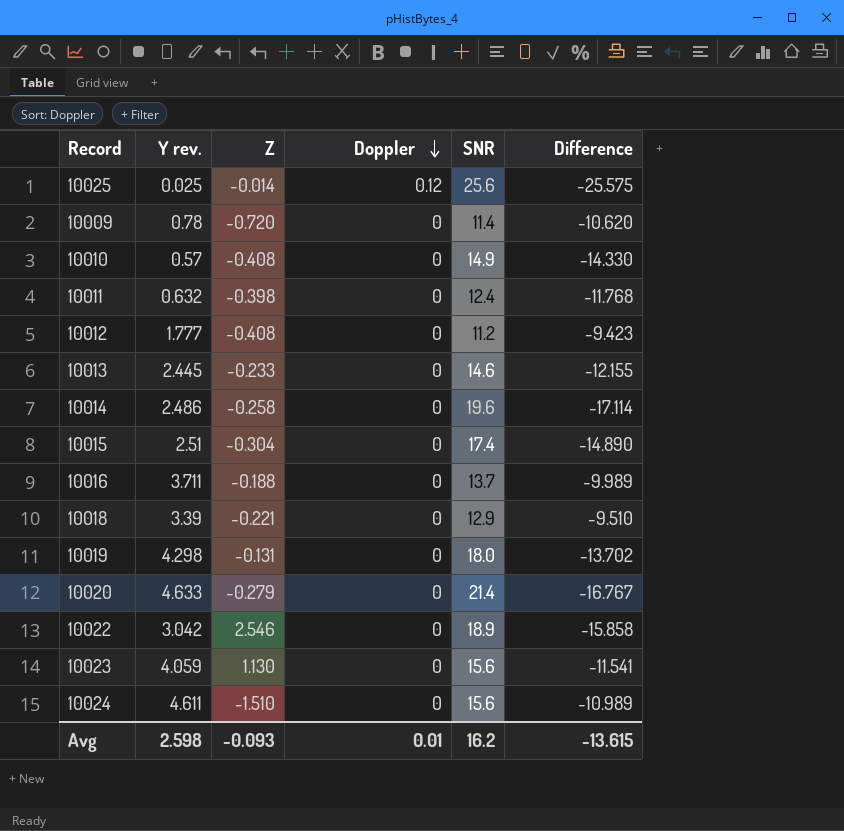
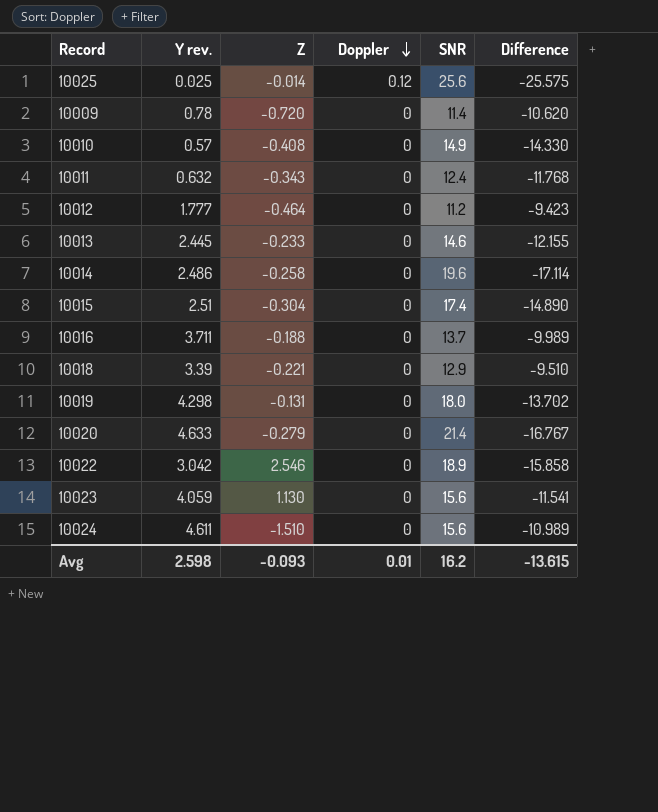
10011 | Z: -0.398 -> -0.343
10012 | Z: -0.408 -> -0.464

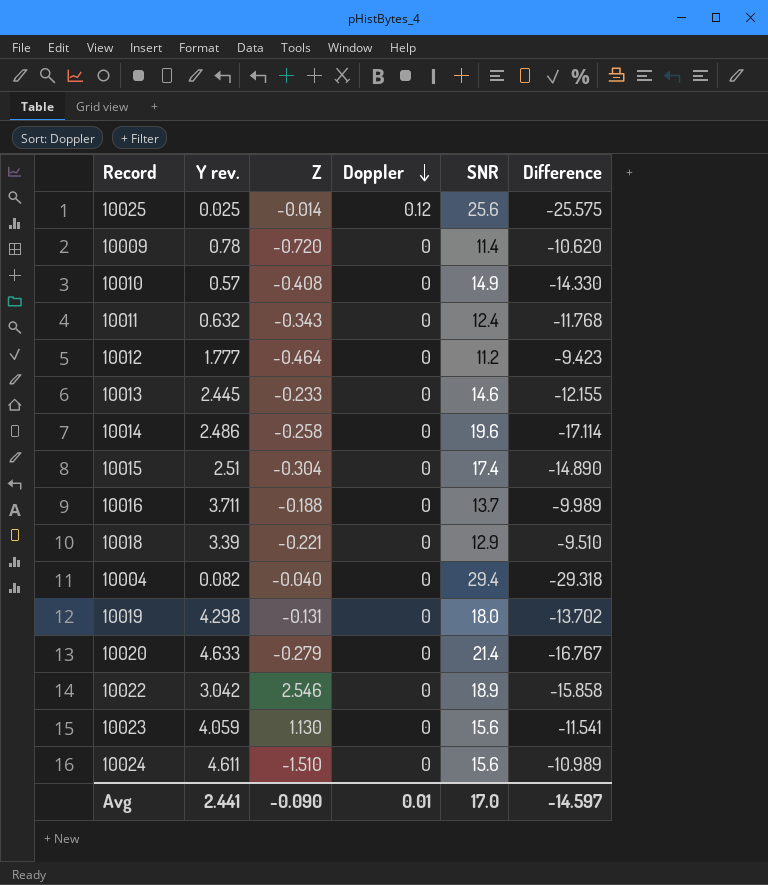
row 10004: none -> 0.082 | -0.040 | 0 | 29.4 | -29.318
Avg | Y rev.: 2.598 -> 2.441
Avg | Z: -0.093 -> -0.090
Avg | SNR: 16.2 -> 17.0
Avg | Difference: -13.615 -> -14.597

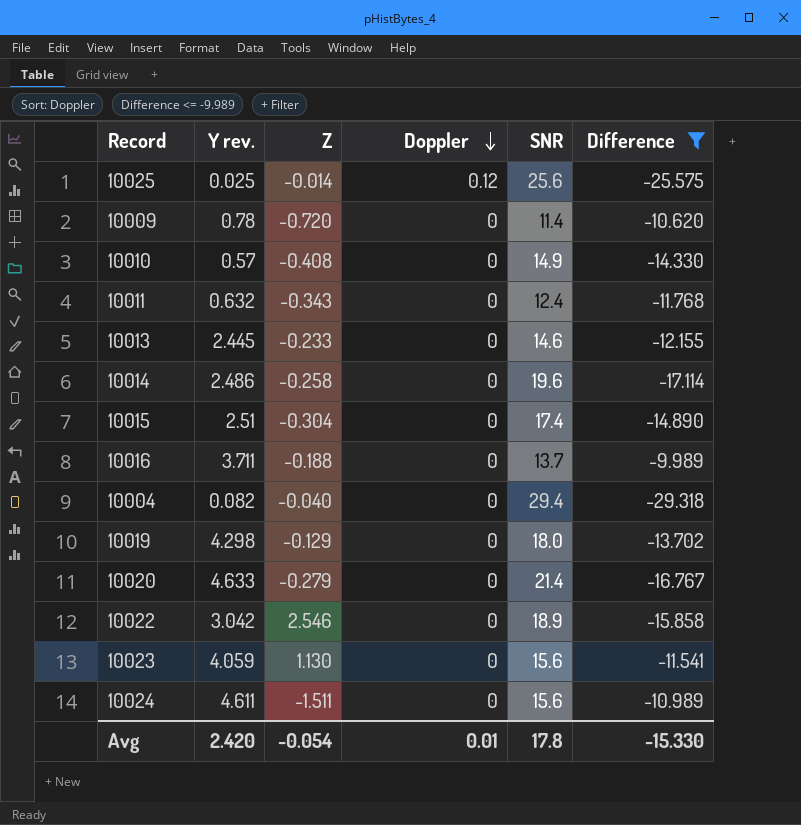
filter: none -> Difference <= -9.989
10019 | Z: -0.131 -> -0.129
10024 | Z: -1.510 -> -1.511
Avg | Y rev.: 2.441 -> 2.420
Avg | Z: -0.090 -> -0.054
Avg | SNR: 17.0 -> 17.8
Avg | Difference: -14.597 -> -15.330

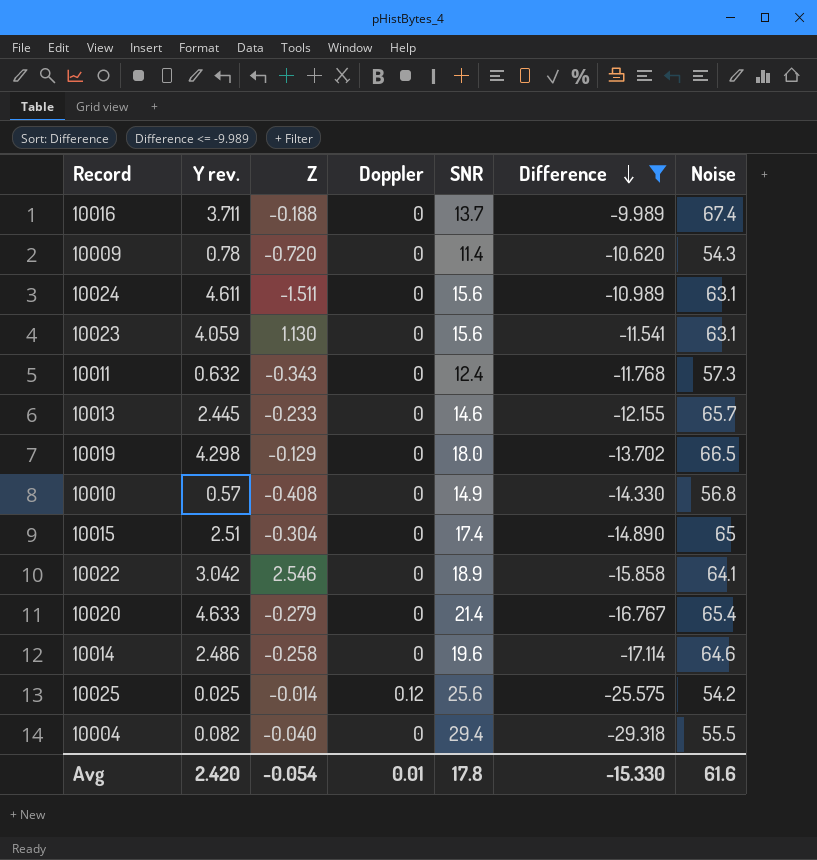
row order: Doppler descending -> Difference descending
column Noise | position: none -> 7

